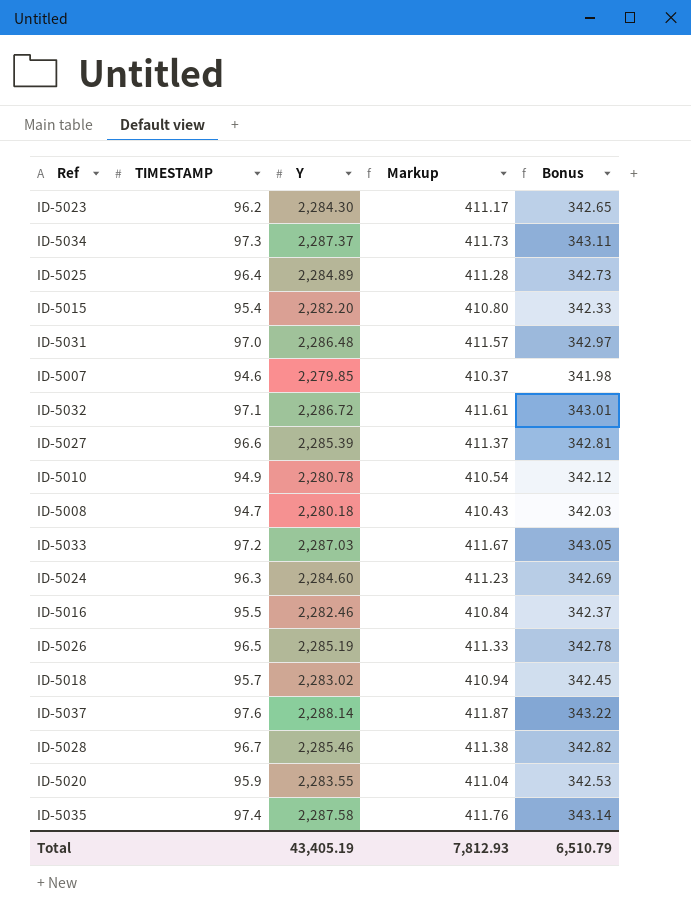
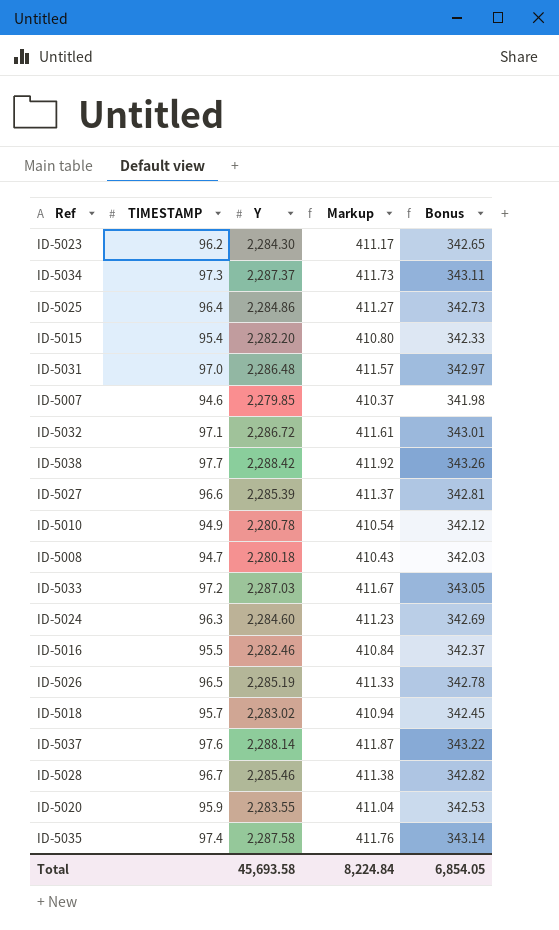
ID-5025 | Y: 2,284.89 -> 2,284.86
ID-5025 | Markup: 411.28 -> 411.27
row ID-5038: none -> 97.7 | 2,288.42 | 411.92 | 343.26
Total | Y: 43,405.19 -> 45,693.58
Total | Markup: 7,812.93 -> 8,224.84
Total | Bonus: 6,510.79 -> 6,854.05

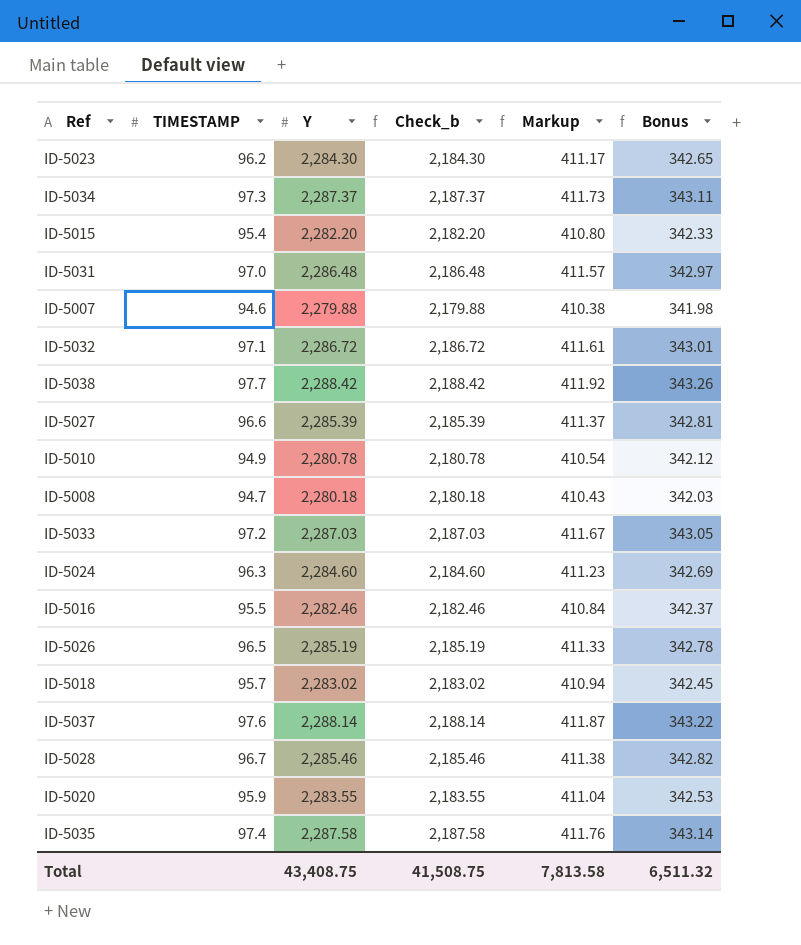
column Check_b | formula: none -> [Y] - 100
row ID-5025: 96.4 | 2,284.86 | 411.27 | 342.73 -> none
ID-5007 | Y: 2,279.85 -> 2,279.88
ID-5007 | Markup: 410.37 -> 410.38
Total | Y: 45,693.58 -> 43,408.75
Total | Markup: 8,224.84 -> 7,813.58
Total | Bonus: 6,854.05 -> 6,511.32

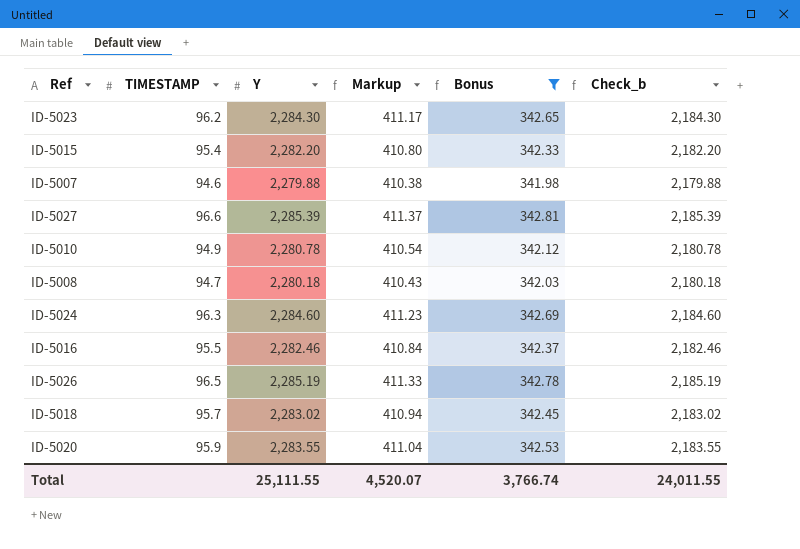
filter: none -> Bonus <= 342.81
column Check_b | position: 4 -> 6
Total | Y: 43,408.75 -> 25,111.55
Total | Markup: 7,813.58 -> 4,520.07
Total | Bonus: 6,511.32 -> 3,766.74
Total | Check_b: 41,508.75 -> 24,011.55

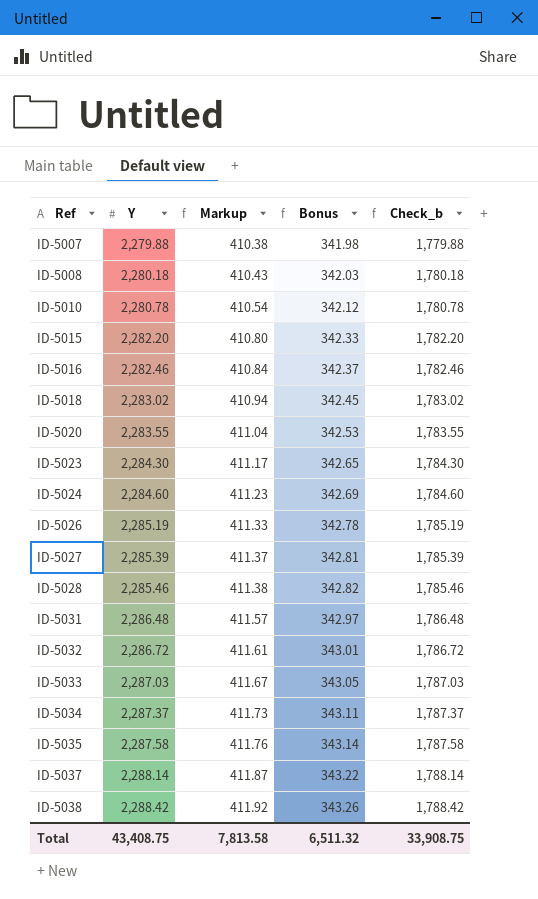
filter: Bonus <= 342.81 -> none
row order: none -> Ref ascending
column TIMESTAMP | position: 2 -> none
column Check_b | formula: [Y] - 100 -> [Y] - 500
Total | Y: 25,111.55 -> 43,408.75
Total | Markup: 4,520.07 -> 7,813.58
Total | Bonus: 3,766.74 -> 6,511.32
Total | Check_b: 24,011.55 -> 33,908.75

